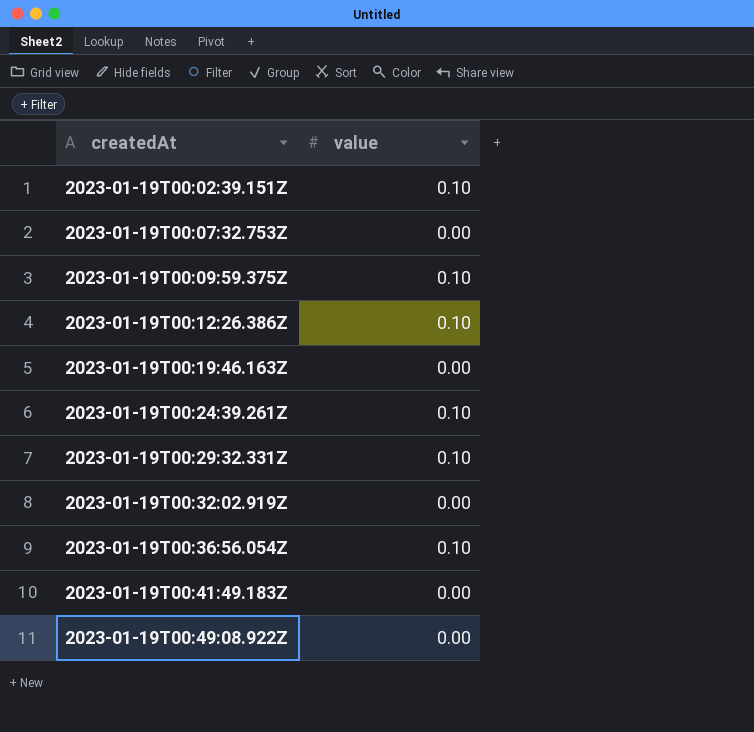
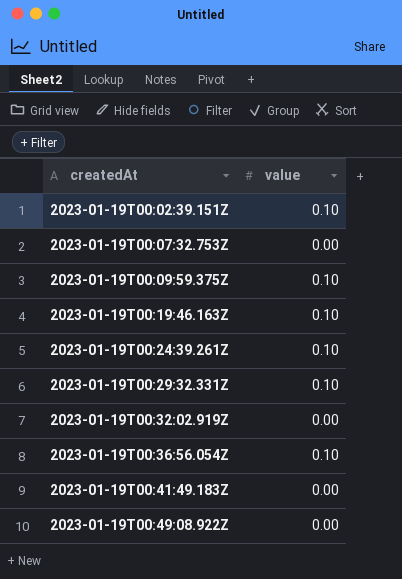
row 2023-01-19T00:12:26.386Z: 0.10 -> none
2023-01-19T00:19:46.163Z | value: 0.00 -> 0.10

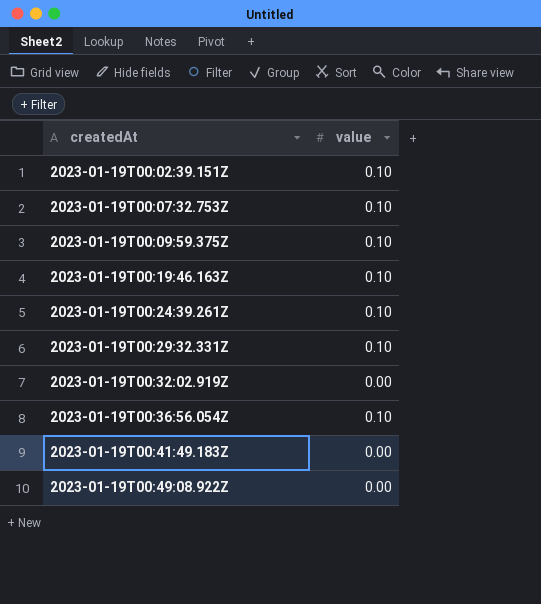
2023-01-19T00:07:32.753Z | value: 0.00 -> 0.10

